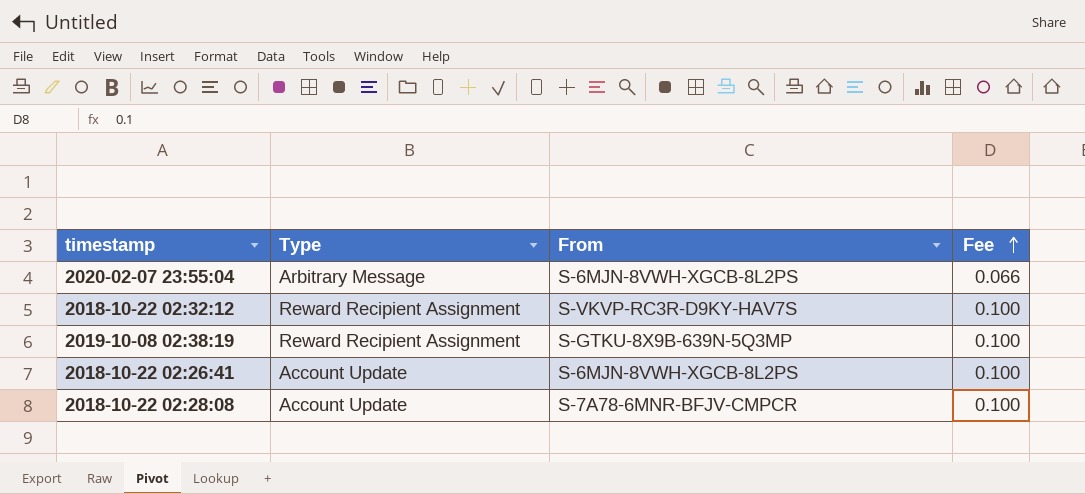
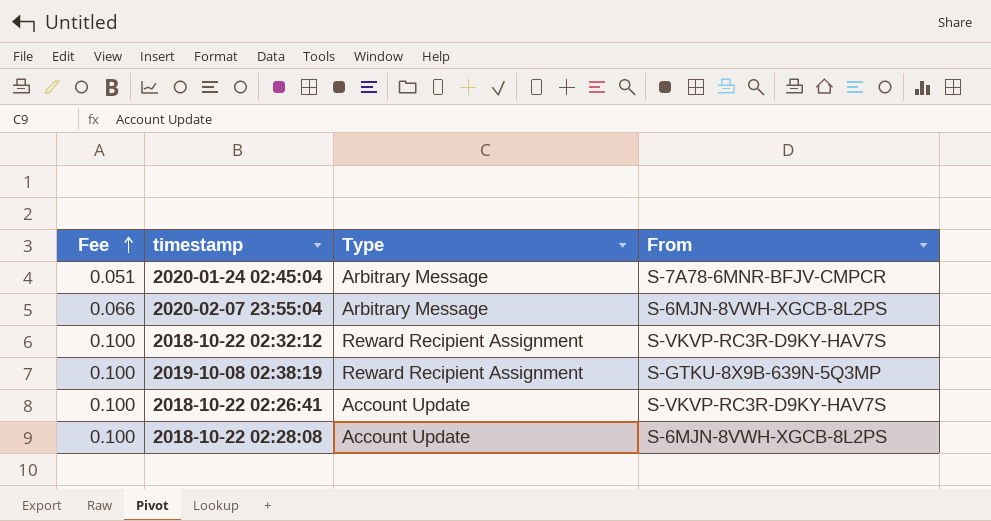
column Fee | position: 4 -> 1
row 2020-01-24 02:45:04: none -> 0.051 | Arbitrary Message | S-7A78-6MNR-BFJV-CMPCR
2018-10-22 02:26:41 | From: S-6MJN-8VWH-XGCB-8L2PS -> S-VKVP-RC3R-D9KY-HAV7S
2018-10-22 02:28:08 | From: S-7A78-6MNR-BFJV-CMPCR -> S-6MJN-8VWH-XGCB-8L2PS

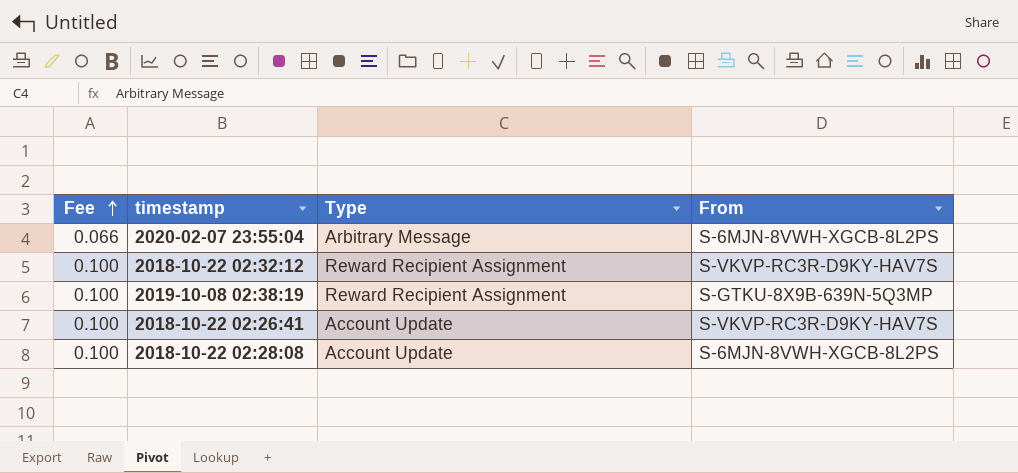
row 2020-01-24 02:45:04: 0.051 | Arbitrary Message | S-7A78-6MNR-BFJV-CMPCR -> none

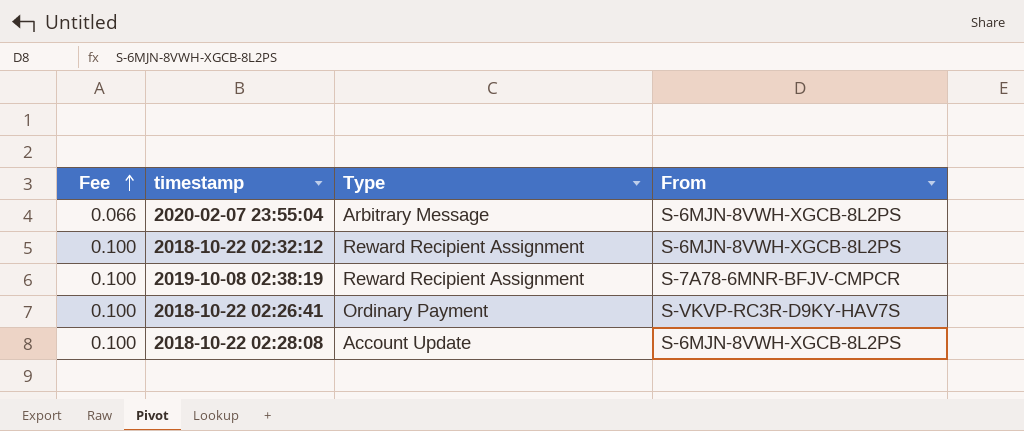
2018-10-22 02:32:12 | From: S-VKVP-RC3R-D9KY-HAV7S -> S-6MJN-8VWH-XGCB-8L2PS
2019-10-08 02:38:19 | From: S-GTKU-8X9B-639N-5Q3MP -> S-7A78-6MNR-BFJV-CMPCR
2018-10-22 02:26:41 | Type: Account Update -> Ordinary Payment

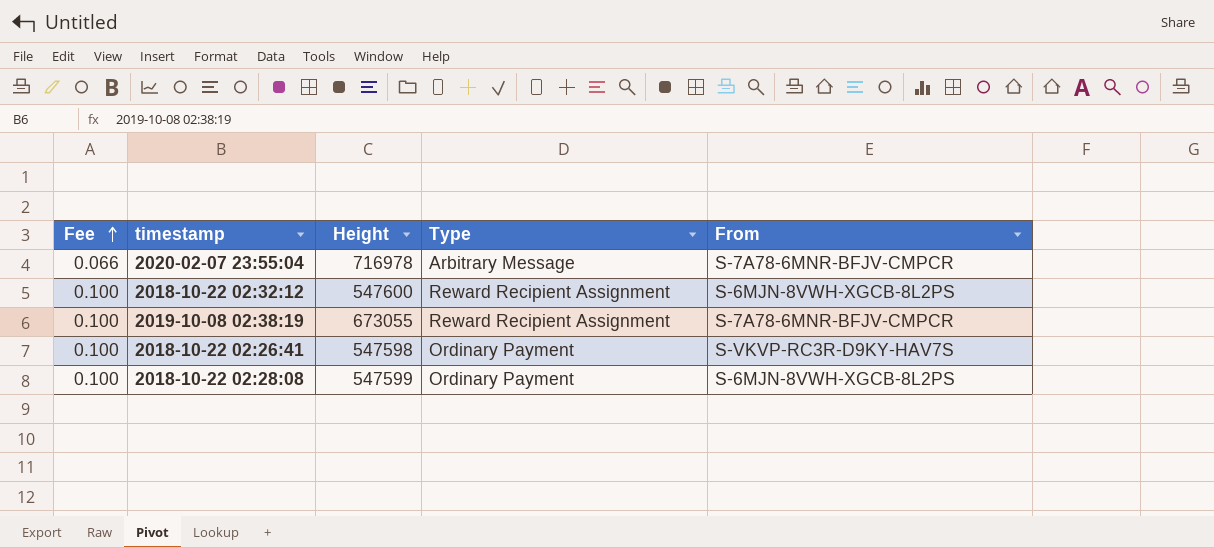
column Height | position: none -> 3
2020-02-07 23:55:04 | From: S-6MJN-8VWH-XGCB-8L2PS -> S-7A78-6MNR-BFJV-CMPCR
2018-10-22 02:28:08 | Type: Account Update -> Ordinary Payment

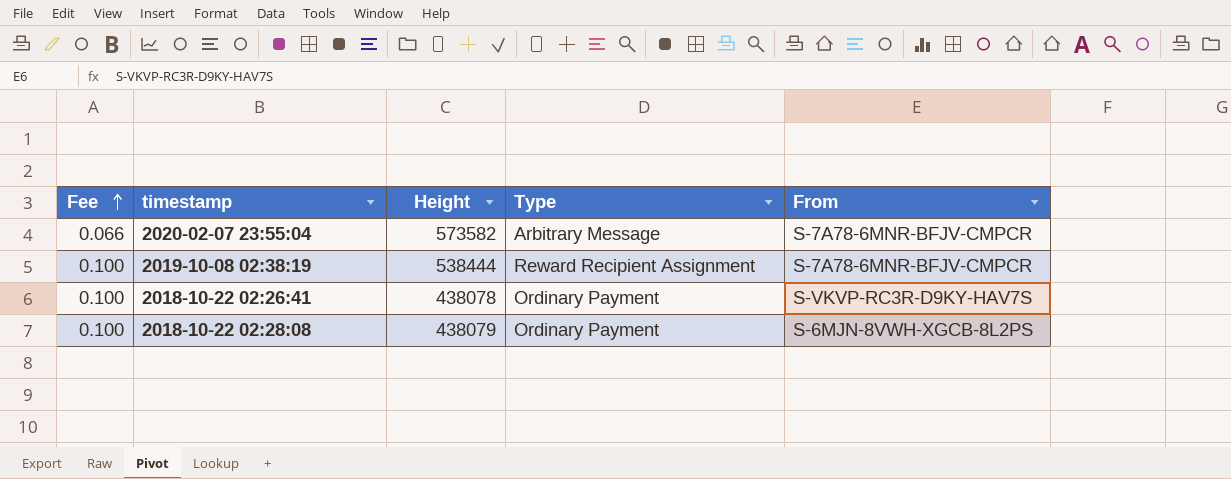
row 2018-10-22 02:32:12: 0.100 | 547600 | Reward Recipient Assignment | S-6MJN-8VWH-XGCB-8L2PS -> none
2020-02-07 23:55:04 | Height: 716978 -> 573582
2019-10-08 02:38:19 | Height: 673055 -> 538444
2018-10-22 02:26:41 | Height: 547598 -> 438078
2018-10-22 02:28:08 | Height: 547599 -> 438079

